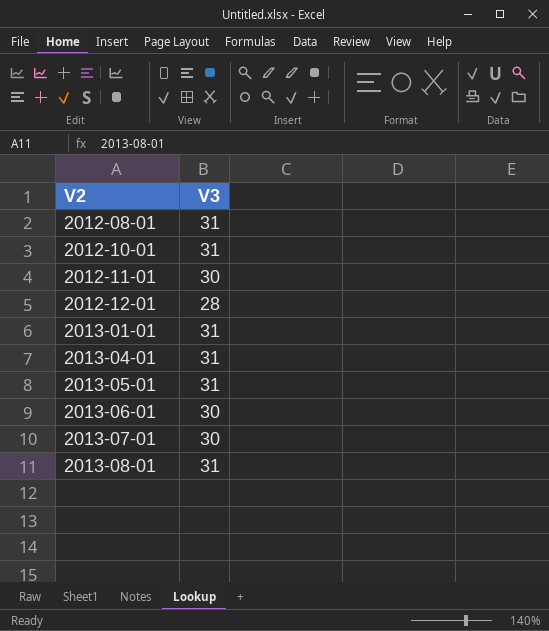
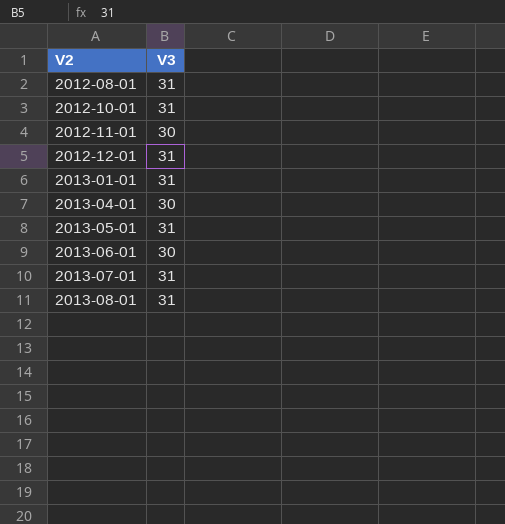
2012-12-01 | V3: 28 -> 31
2013-04-01 | V3: 31 -> 30
2013-07-01 | V3: 30 -> 31

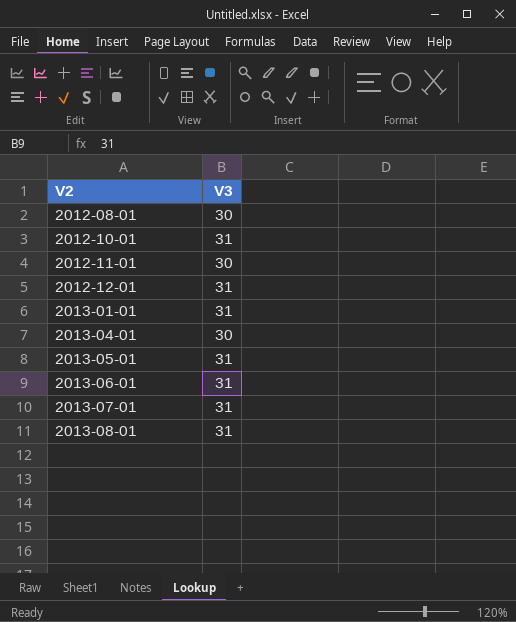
2012-08-01 | V3: 31 -> 30
2013-06-01 | V3: 30 -> 31

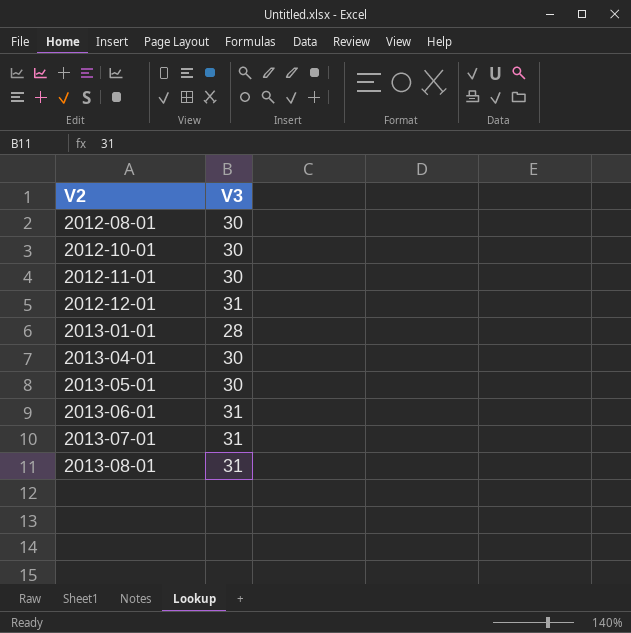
2012-10-01 | V3: 31 -> 30
2013-01-01 | V3: 31 -> 28
2013-05-01 | V3: 31 -> 30

